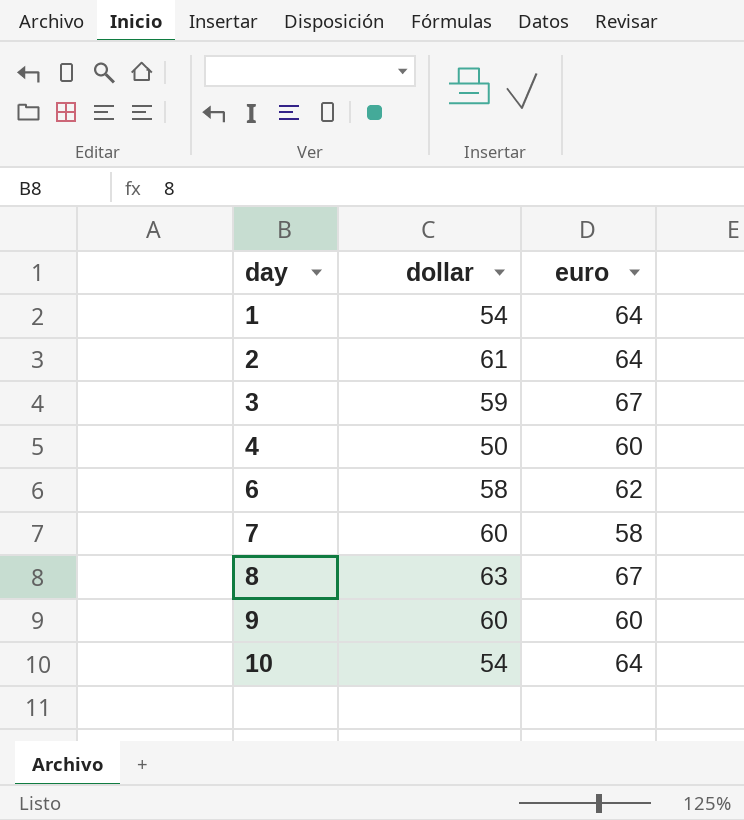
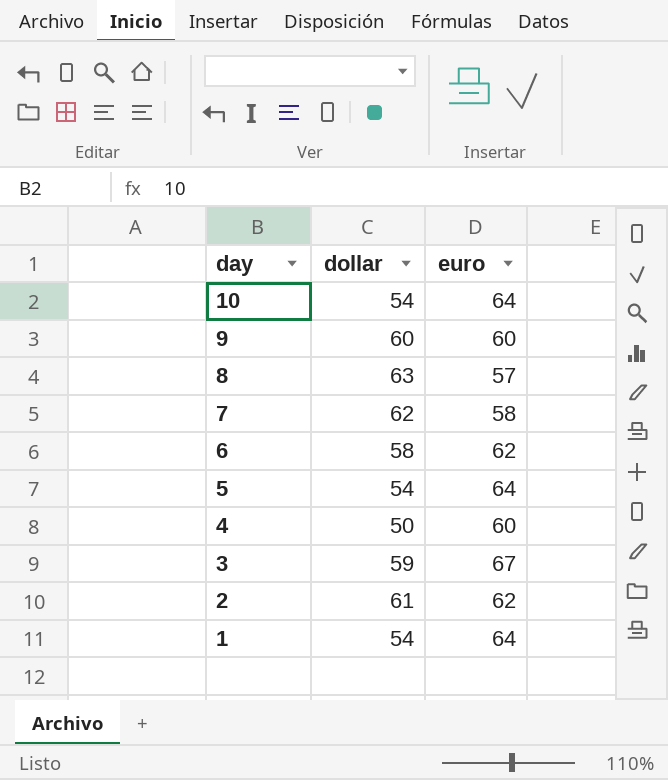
row order: day ascending -> day descending
8 | euro: 67 -> 57
7 | dollar: 60 -> 62
row 5: none -> 54 | 64
2 | euro: 64 -> 62

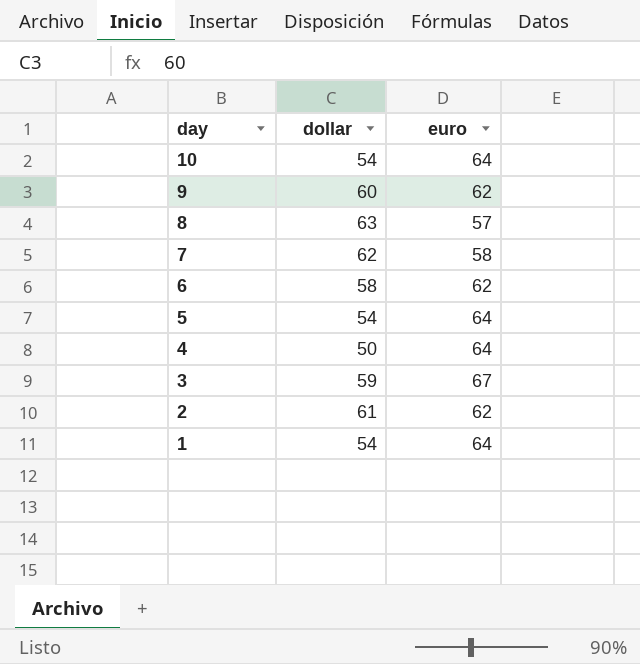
9 | euro: 60 -> 62
4 | euro: 60 -> 64

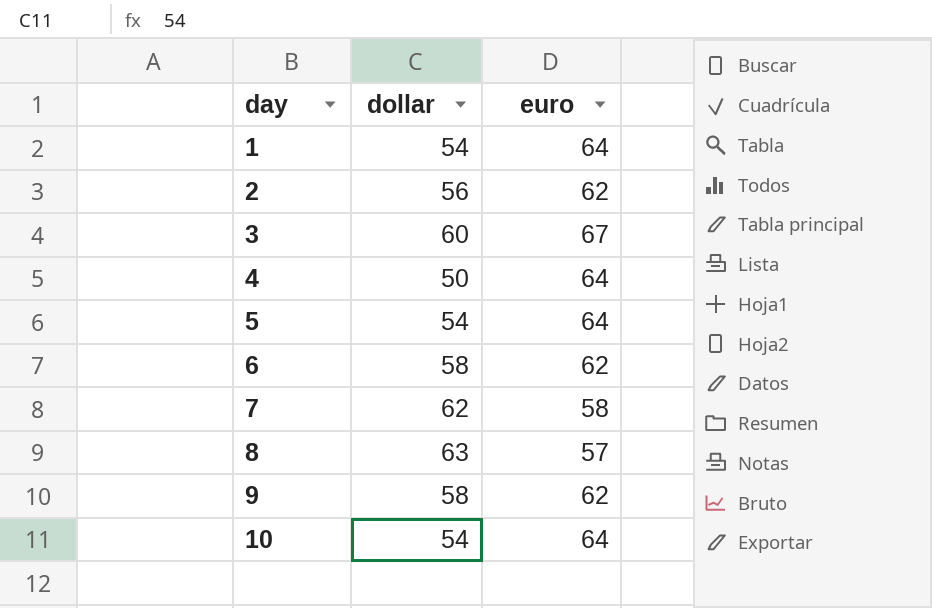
row order: day descending -> day ascending
2 | dollar: 61 -> 56
3 | dollar: 59 -> 60
9 | dollar: 60 -> 58

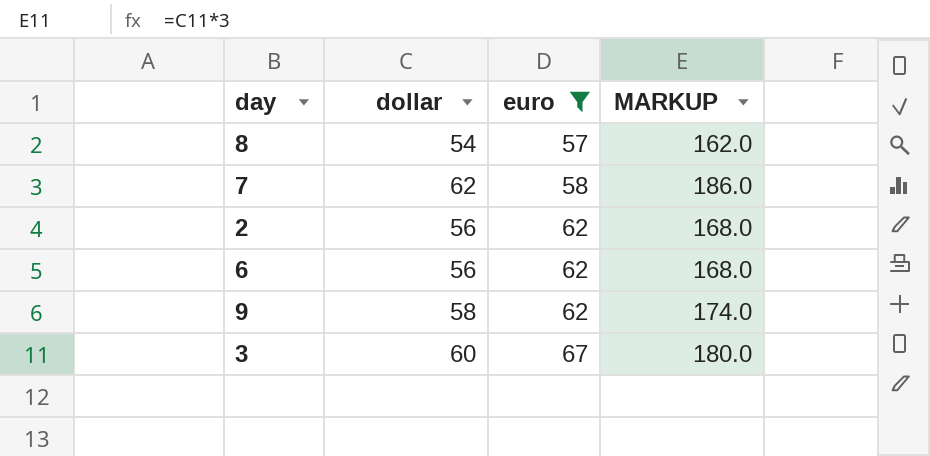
filter: none -> euro != 64
row order: day ascending -> euro ascending
column MARKUP | formula: none -> [dollar] * 3
8 | dollar: 63 -> 54
6 | dollar: 58 -> 56

